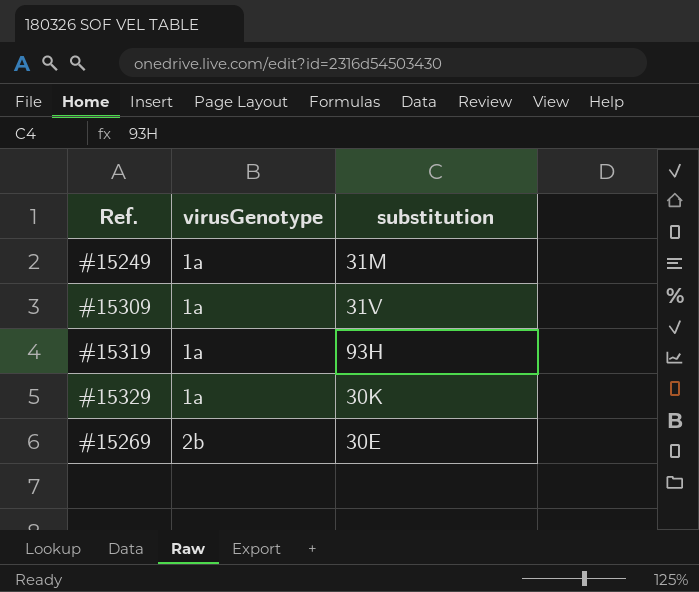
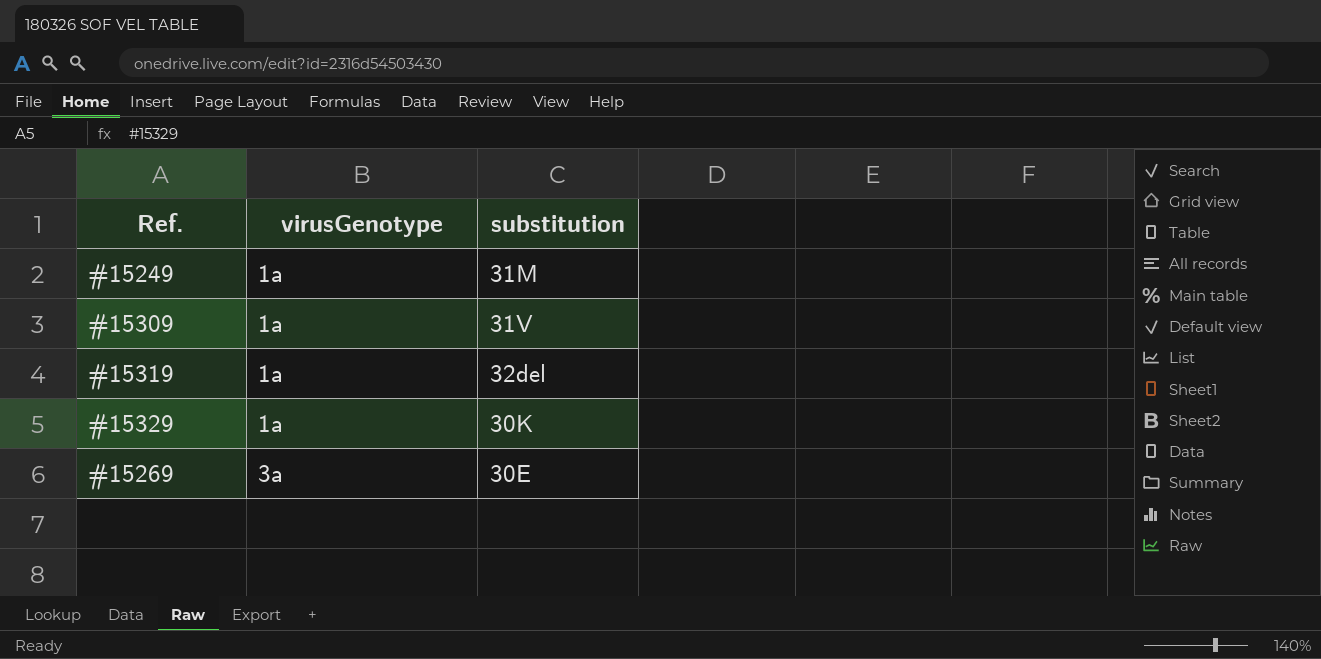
#15319 | substitution: 93H -> 32del
#15269 | virusGenotype: 2b -> 3a

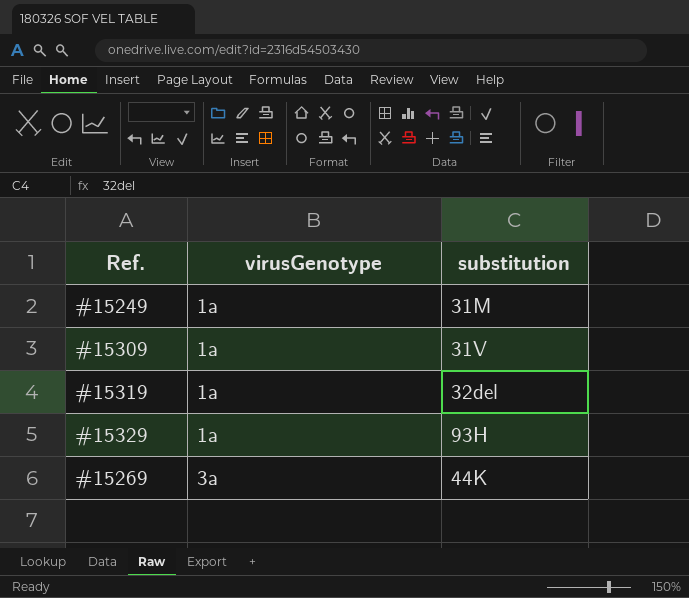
#15329 | substitution: 30K -> 93H
#15269 | substitution: 30E -> 44K

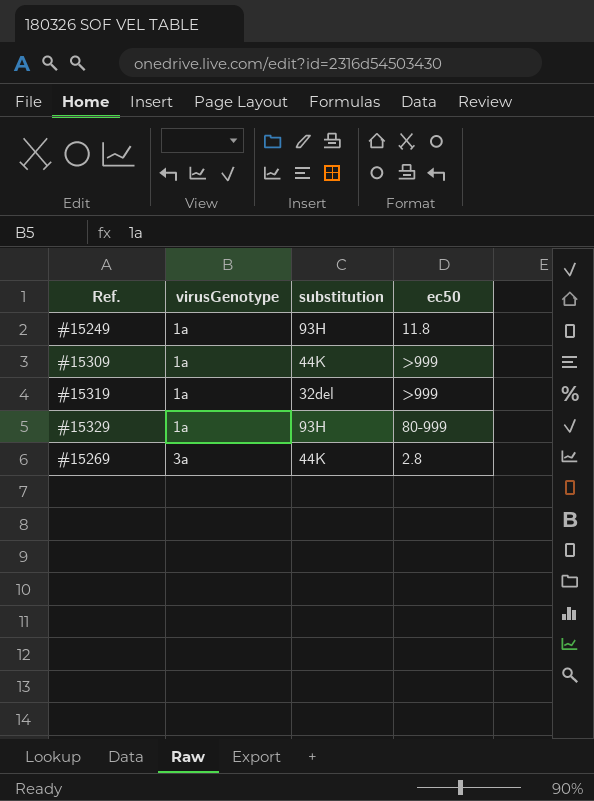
column ec50 | position: none -> 4
#15249 | substitution: 31M -> 93H
#15309 | substitution: 31V -> 44K

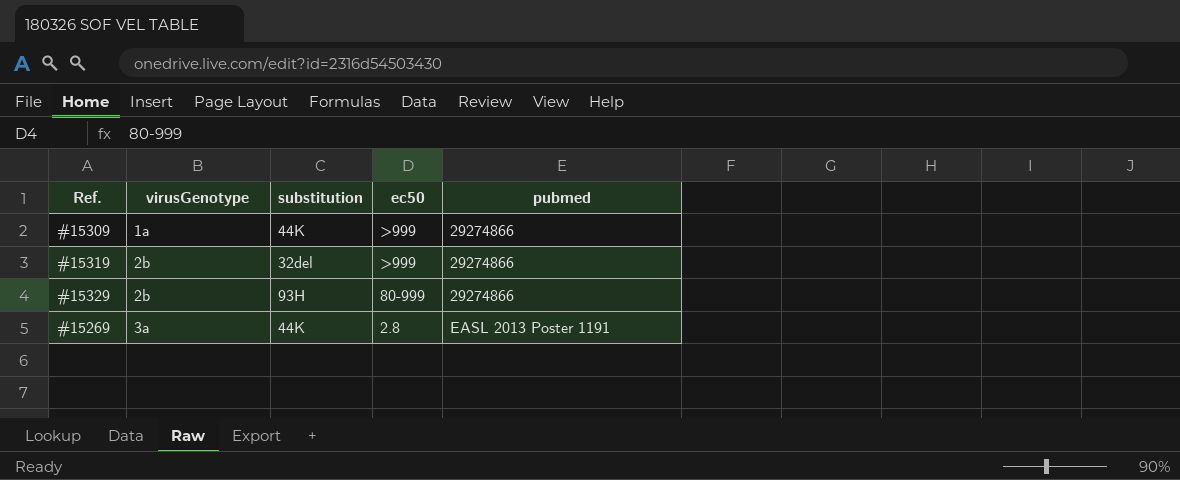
column pubmed | position: none -> 5
row #15249: 1a | 93H | 11.8 -> none
#15319 | virusGenotype: 1a -> 2b
#15329 | virusGenotype: 1a -> 2b

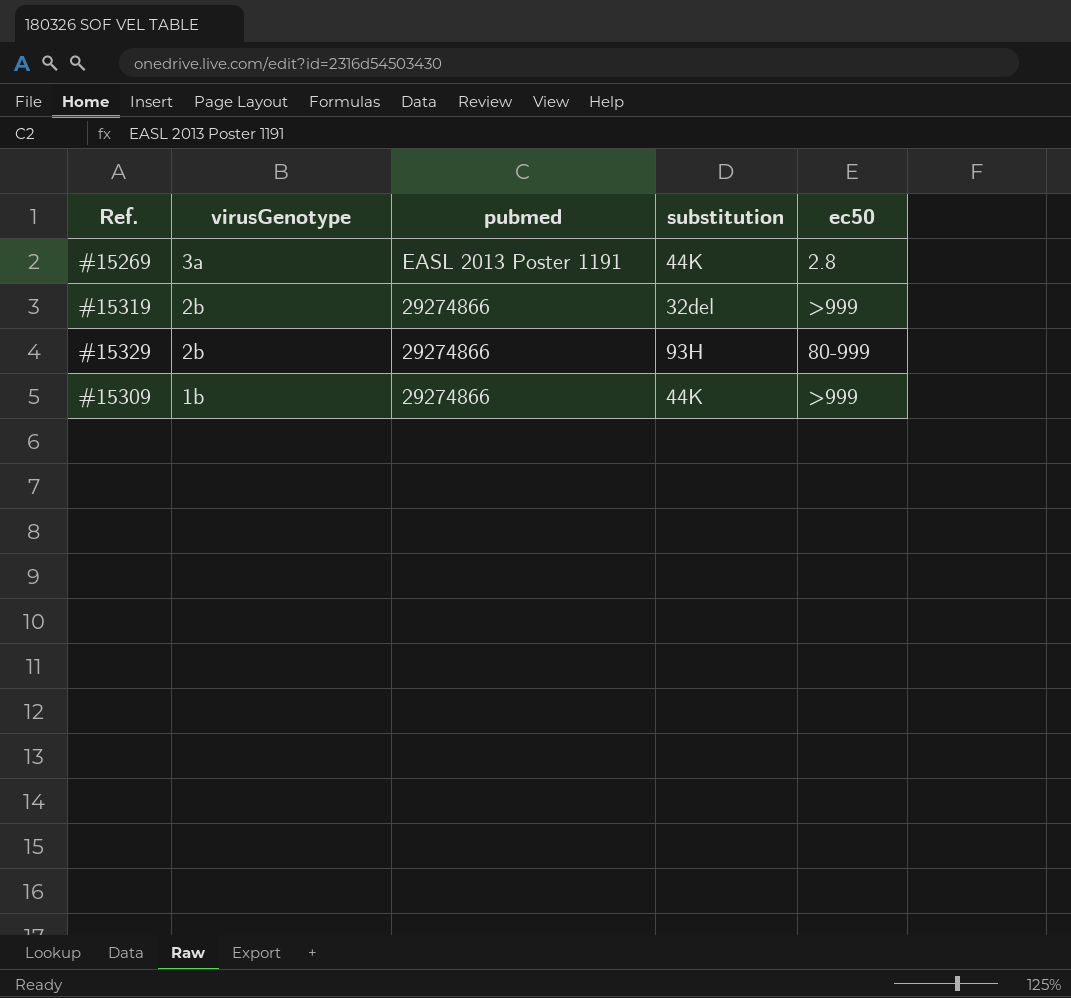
row order: virusGenotype ascending -> virusGenotype descending
column pubmed | position: 5 -> 3
#15309 | virusGenotype: 1a -> 1b

